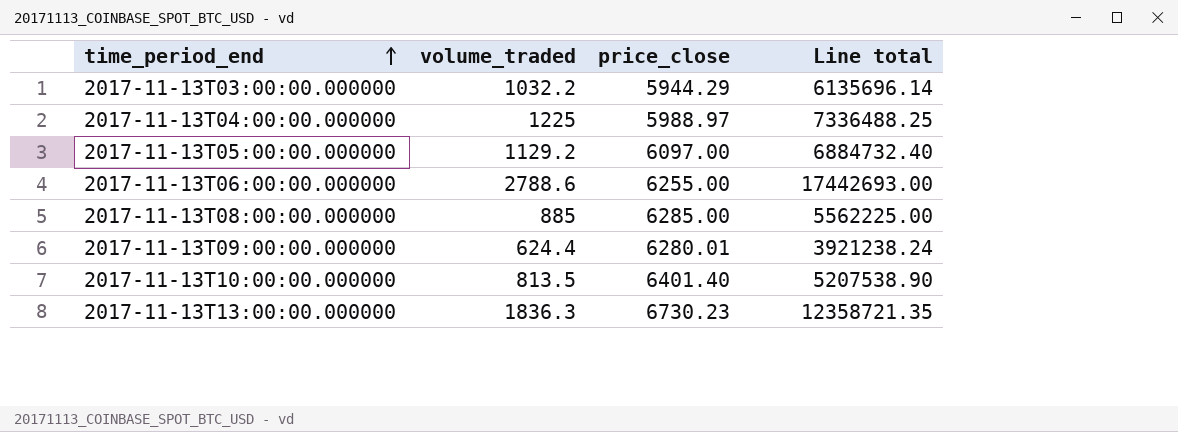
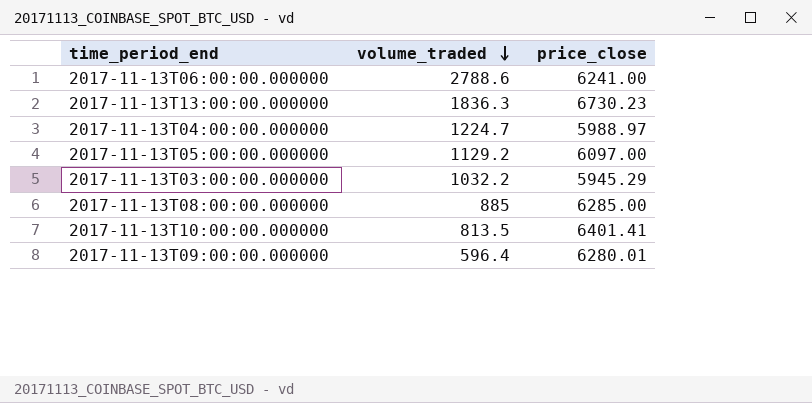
row order: time_period_end ascending -> volume_traded descending
column Line total | formula: [volume_traded] * [price_close] -> none
2017-11-13T06:00:00.000000 | price_close: 6255.00 -> 6241.00
2017-11-13T04:00:00.000000 | volume_traded: 1225 -> 1224.7
2017-11-13T03:00:00.000000 | price_close: 5944.29 -> 5945.29
2017-11-13T10:00:00.000000 | price_close: 6401.40 -> 6401.41
2017-11-13T09:00:00.000000 | volume_traded: 624.4 -> 596.4

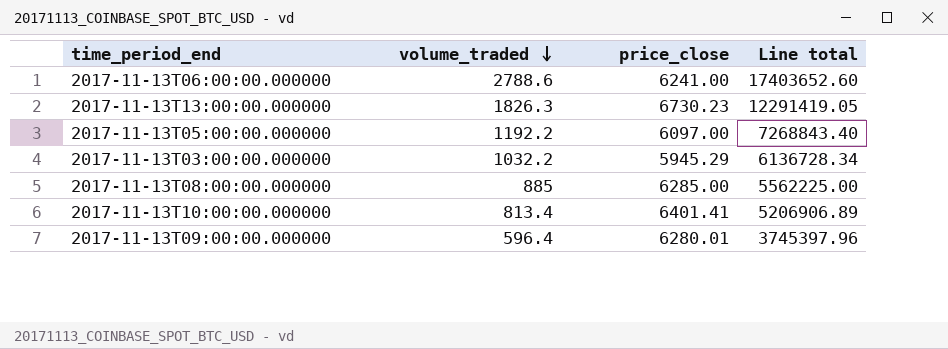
column Line total | formula: none -> [volume_traded] * [price_close]
row 2017-11-13T04:00:00.000000: 1224.7 | 5988.97 -> none
2017-11-13T13:00:00.000000 | volume_traded: 1836.3 -> 1826.3
2017-11-13T05:00:00.000000 | volume_traded: 1129.2 -> 1192.2
2017-11-13T10:00:00.000000 | volume_traded: 813.5 -> 813.4

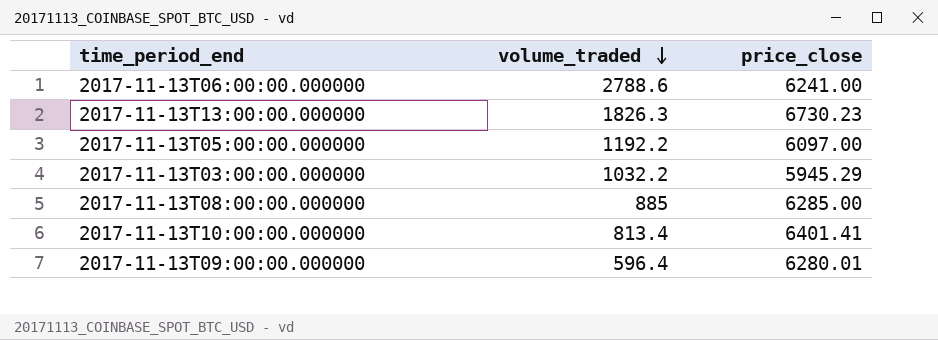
column Line total | formula: [volume_traded] * [price_close] -> none

